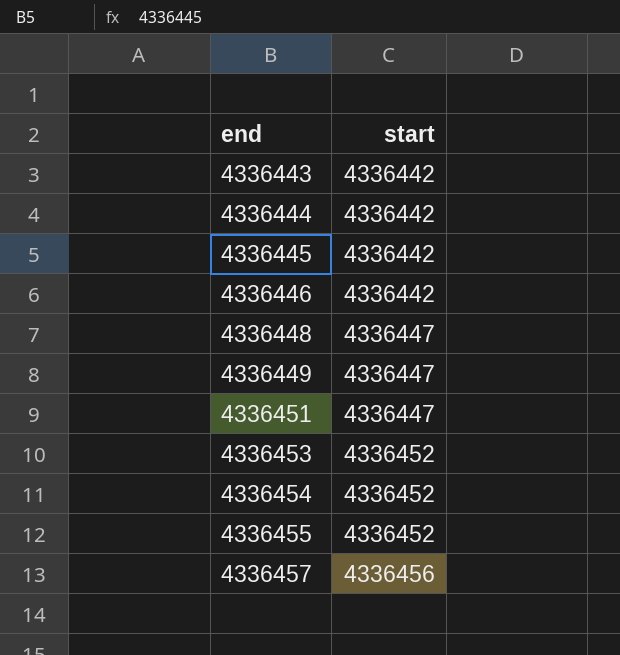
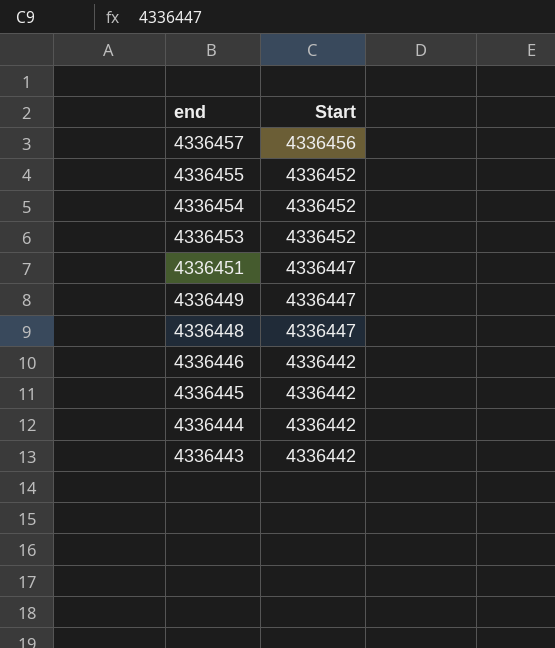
row order: end ascending -> end descending
column name: start -> Start

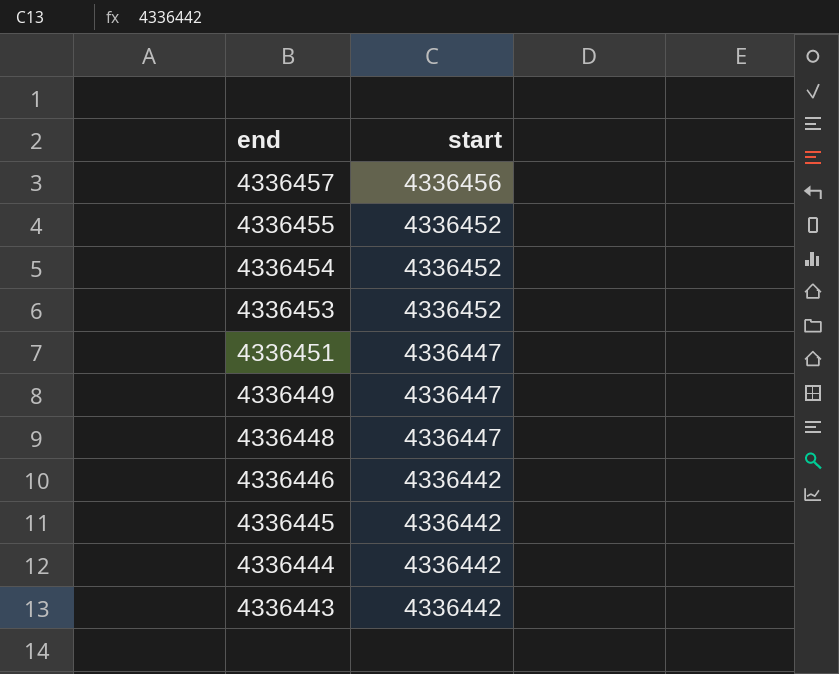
column name: Start -> start

